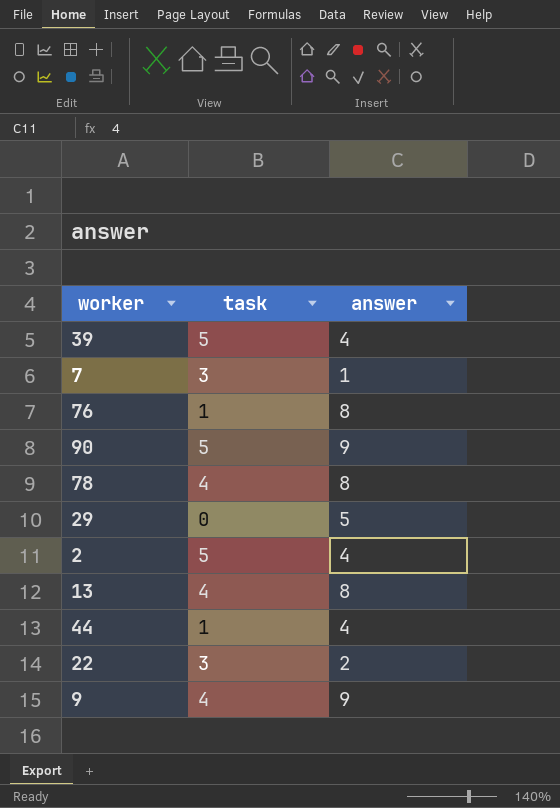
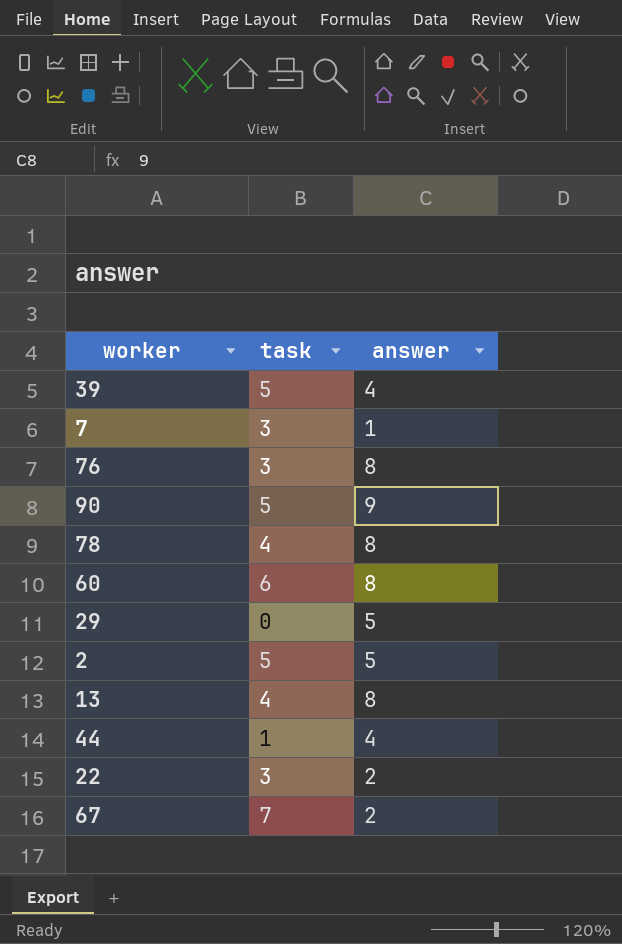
row 9: 4 | 9 -> none
76 | task: 1 -> 3
row 60: none -> 6 | 8
2 | answer: 4 -> 5
row 67: none -> 7 | 2

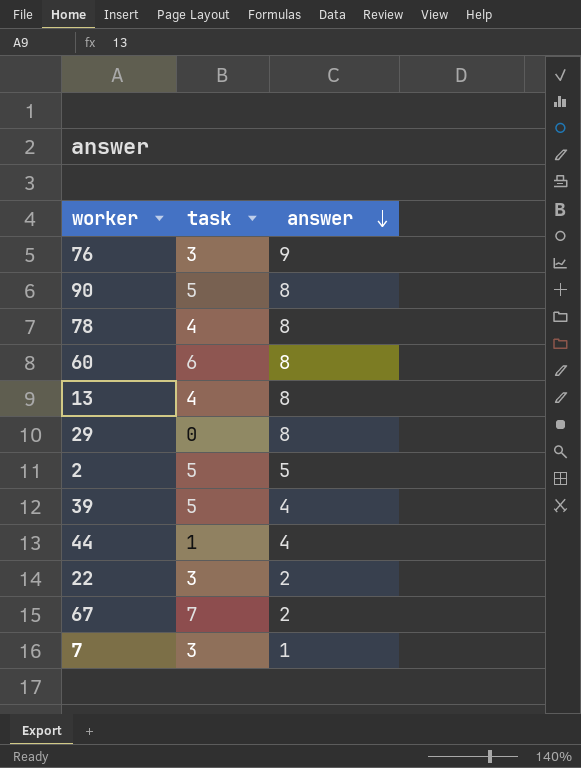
row order: none -> answer descending
76 | answer: 8 -> 9
90 | answer: 9 -> 8
29 | answer: 5 -> 8

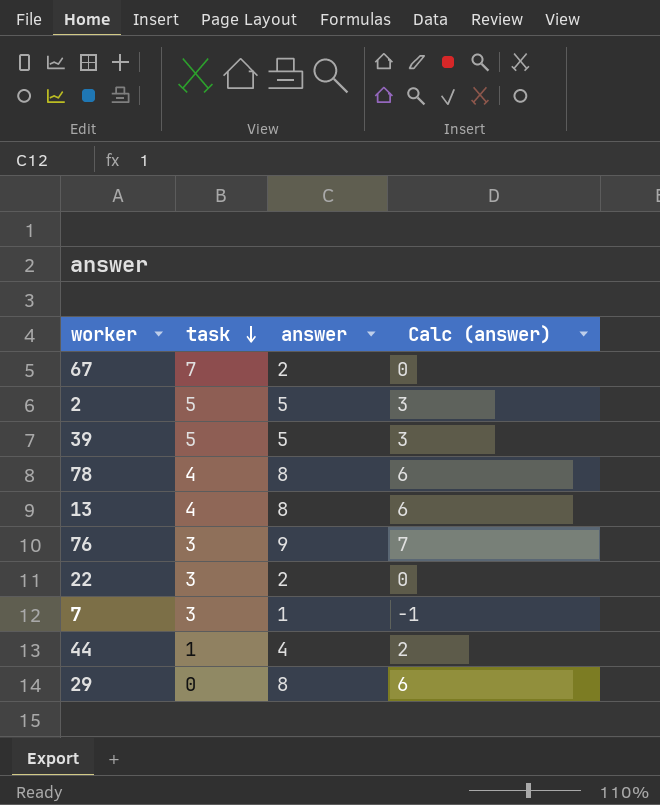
row order: answer descending -> task descending
column Calc (answer) | formula: none -> [answer] - 2
row 90: 5 | 8 -> none
row 60: 6 | 8 -> none
39 | answer: 4 -> 5

